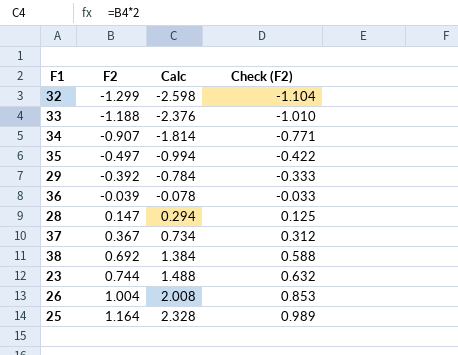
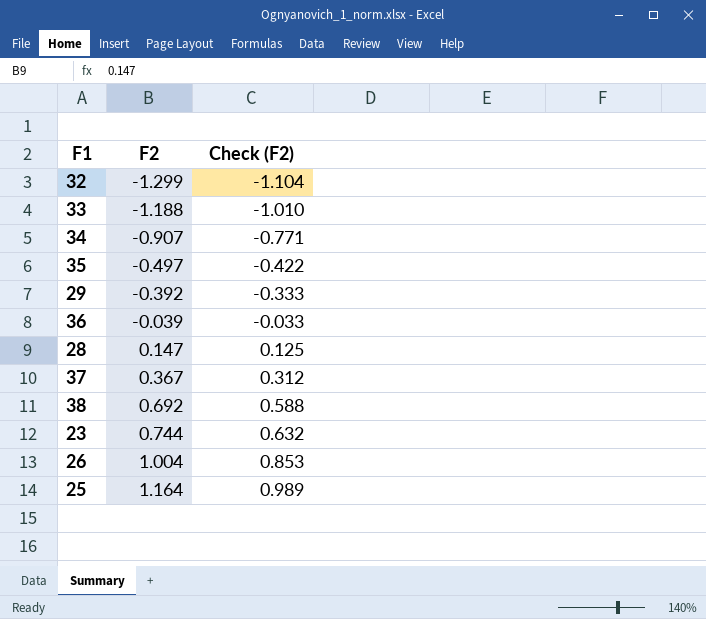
column Calc | formula: [F2] * 2 -> none

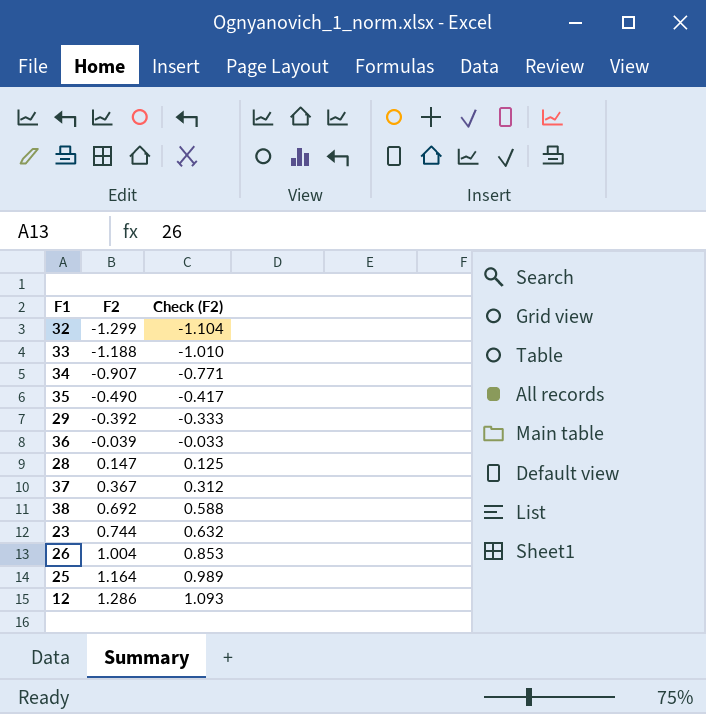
35 | F2: -0.497 -> -0.490
35 | Check (F2): -0.422 -> -0.417
row 12: none -> 1.286 | 1.093

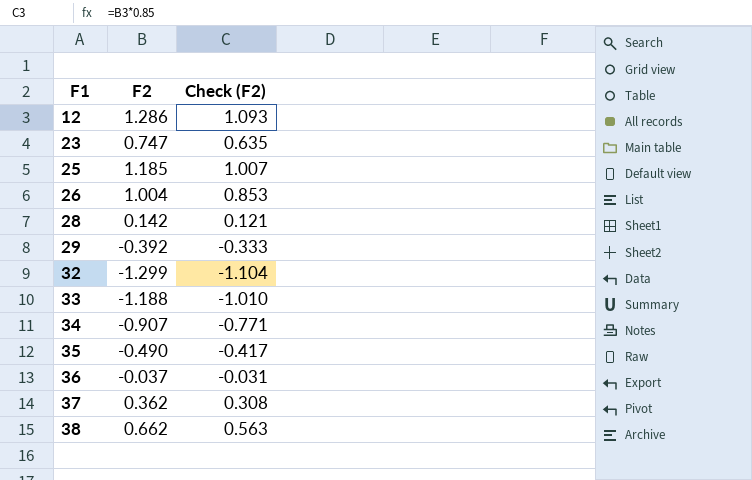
row order: F2 ascending -> F1 ascending
23 | F2: 0.744 -> 0.747
23 | Check (F2): 0.632 -> 0.635
25 | F2: 1.164 -> 1.185
25 | Check (F2): 0.989 -> 1.007
28 | F2: 0.147 -> 0.142
28 | Check (F2): 0.125 -> 0.121
36 | F2: -0.039 -> -0.037
36 | Check (F2): -0.033 -> -0.031
37 | F2: 0.367 -> 0.362
37 | Check (F2): 0.312 -> 0.308
38 | F2: 0.692 -> 0.662
38 | Check (F2): 0.588 -> 0.563

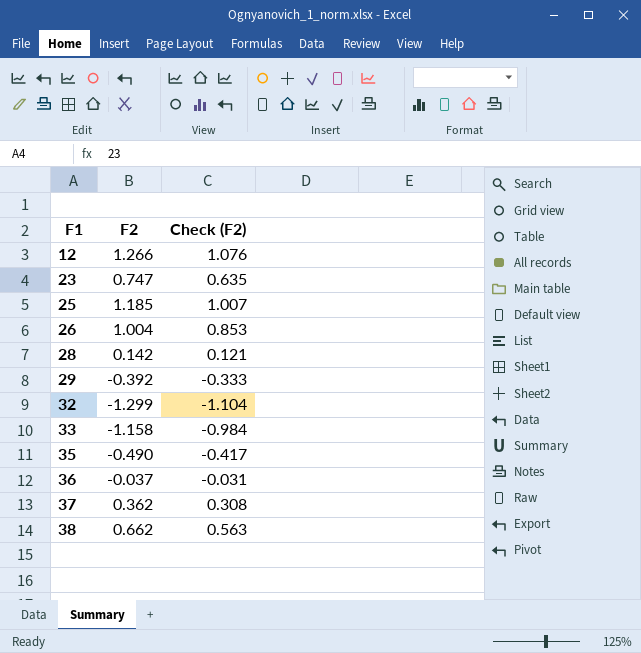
row 34: -0.907 | -0.771 -> none
12 | F2: 1.286 -> 1.266
12 | Check (F2): 1.093 -> 1.076
33 | F2: -1.188 -> -1.158
33 | Check (F2): -1.010 -> -0.984

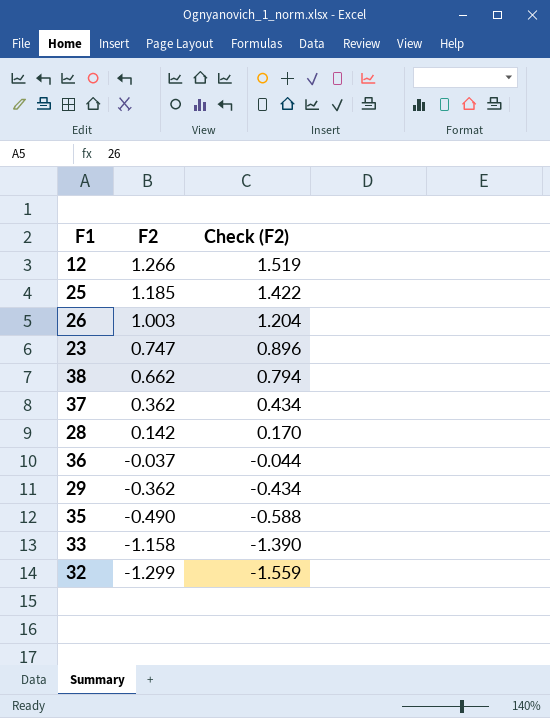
row order: F1 ascending -> F2 descending
column Check (F2) | formula: [F2] * 0.85 -> [F2] * 1.2
26 | F2: 1.004 -> 1.003
29 | F2: -0.392 -> -0.362

